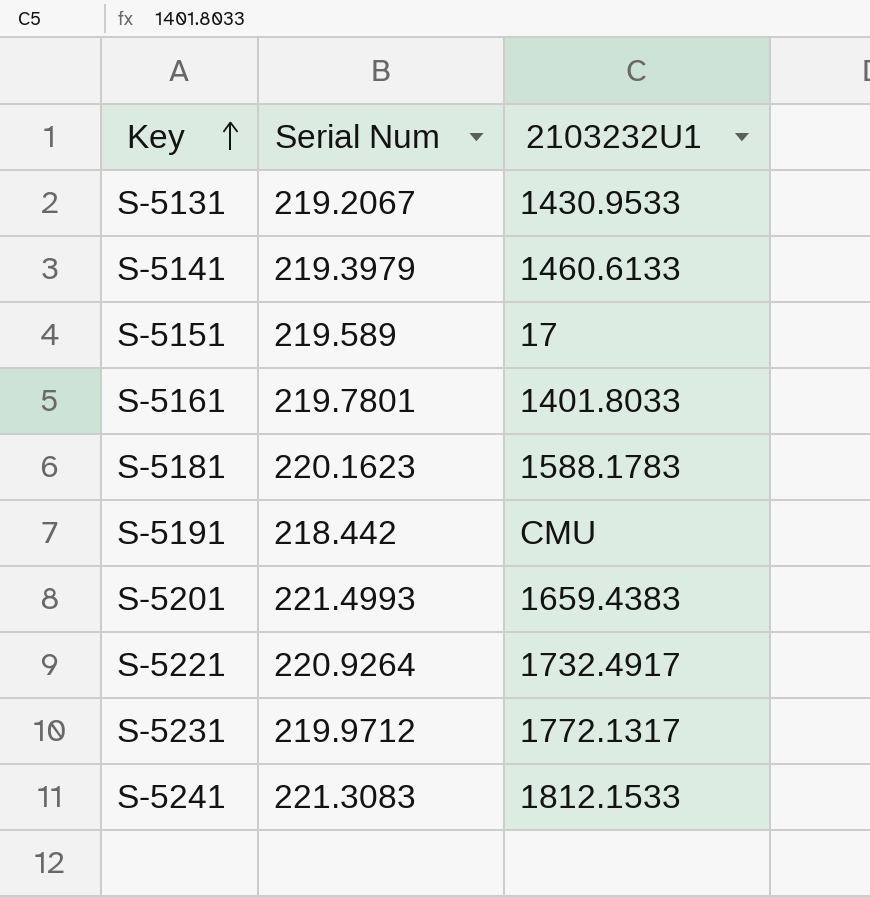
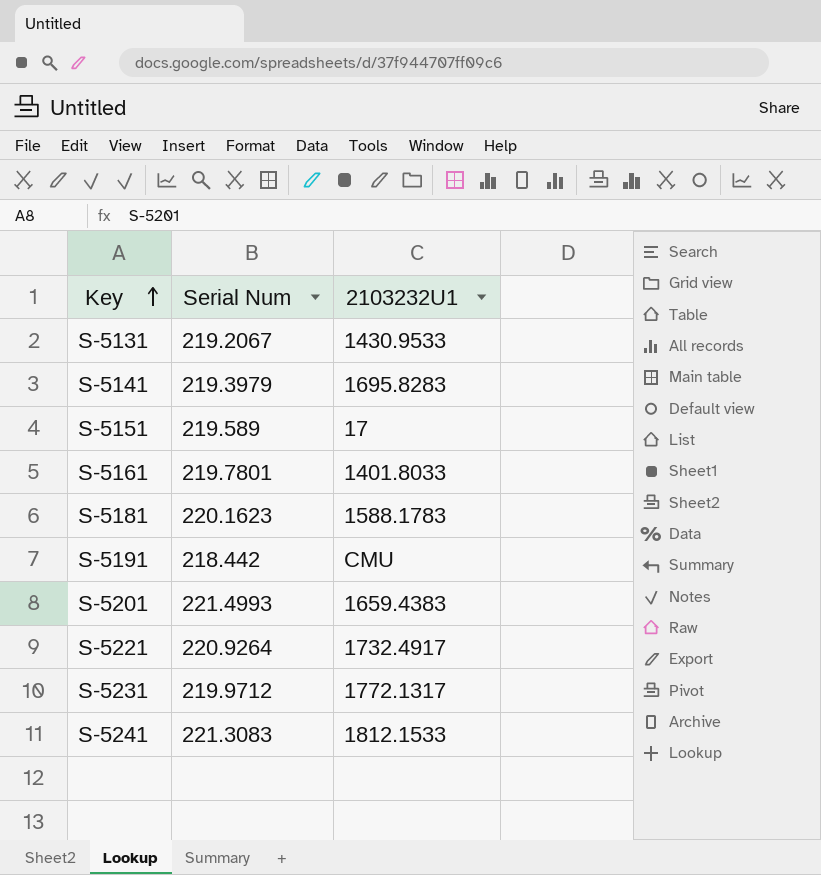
S-5141 | 2103232U1: 1460.6133 -> 1695.8283

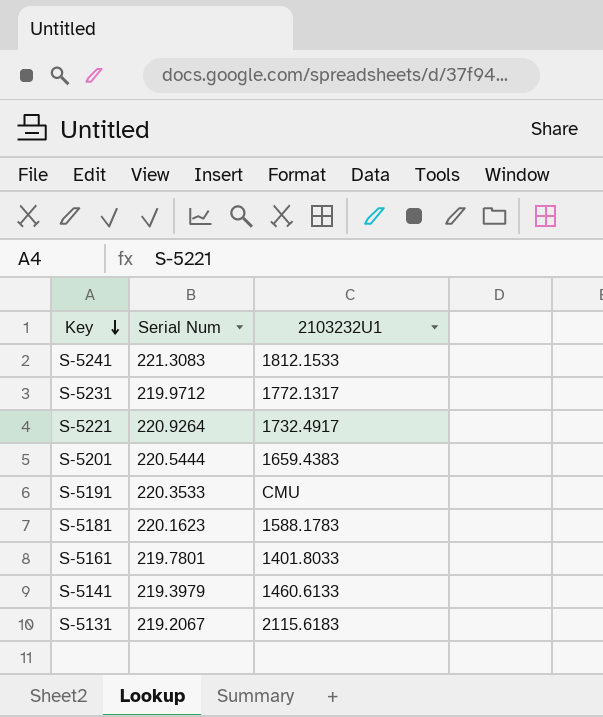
row order: Key ascending -> Key descending
row S-5151: 219.589 | 17 -> none
S-5201 | Serial Num: 221.4993 -> 220.5444
S-5191 | Serial Num: 218.442 -> 220.3533
S-5141 | 2103232U1: 1695.8283 -> 1460.6133
S-5131 | 2103232U1: 1430.9533 -> 2115.6183

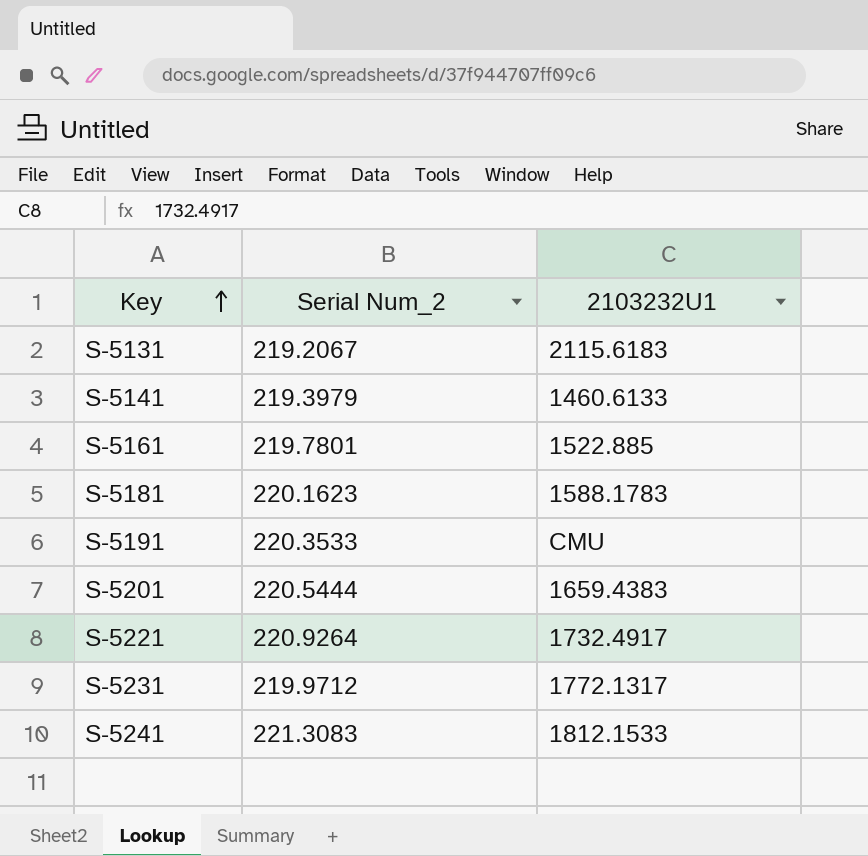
row order: Key descending -> Key ascending
column name: Serial Num -> Serial Num_2
S-5161 | 2103232U1: 1401.8033 -> 1522.885

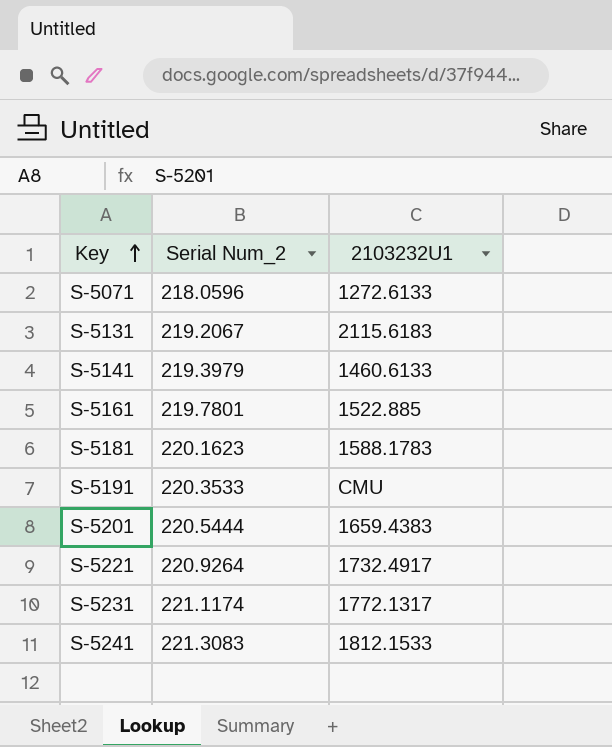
row S-5071: none -> 218.0596 | 1272.6133
S-5231 | Serial Num_2: 219.9712 -> 221.1174

